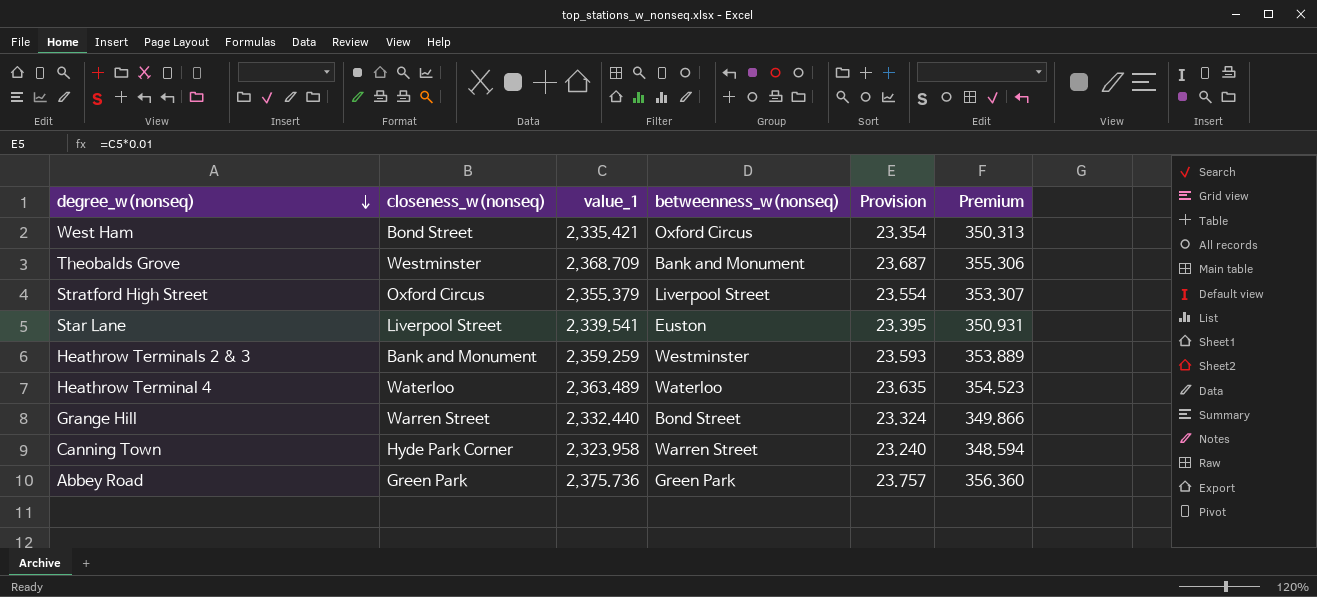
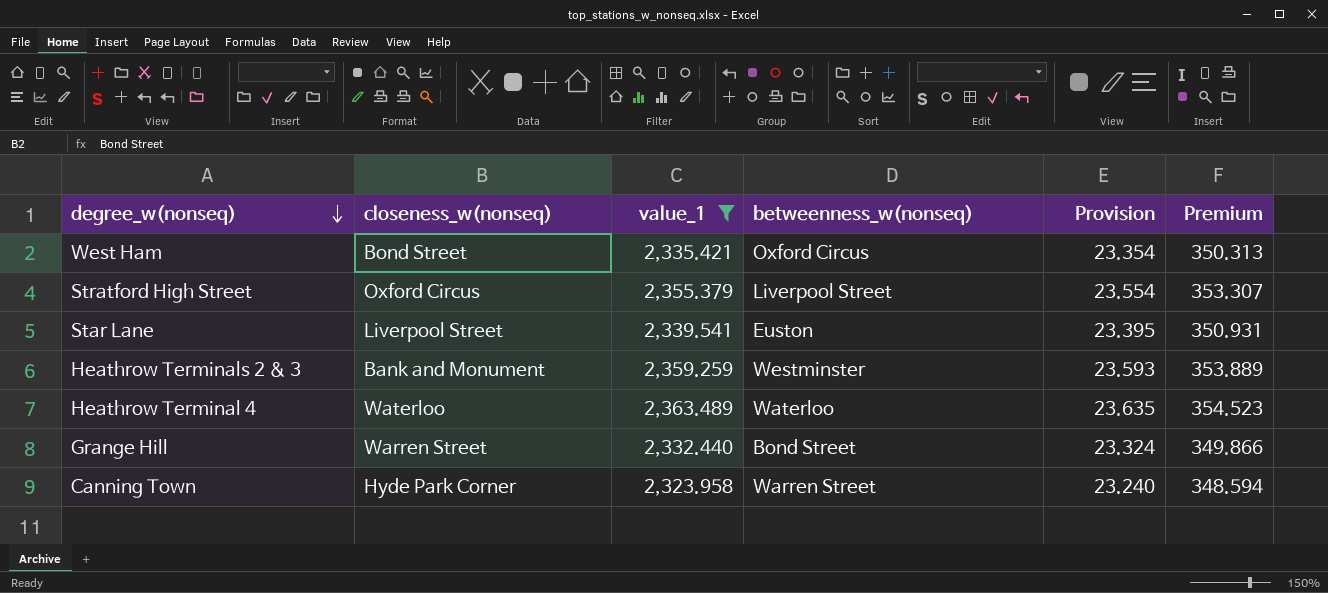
filter: none -> value_1 <= 2,363.489

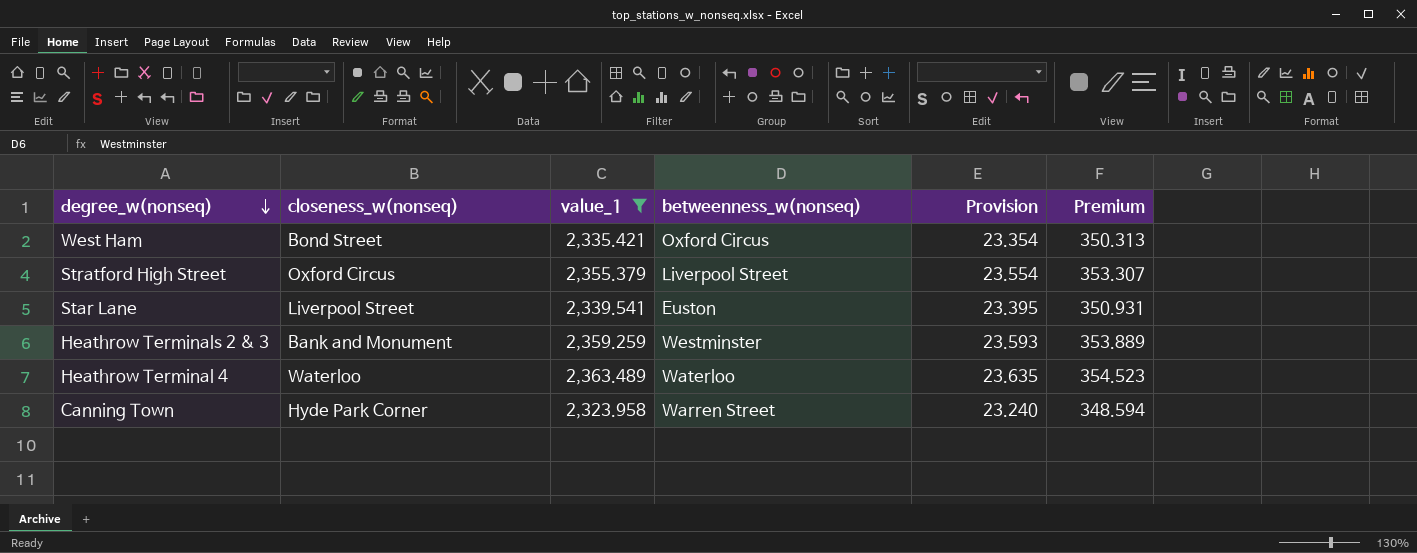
row Grange Hill: Warren Street | 2,332.440 | Bond Street | 23.324 | 349.866 -> none

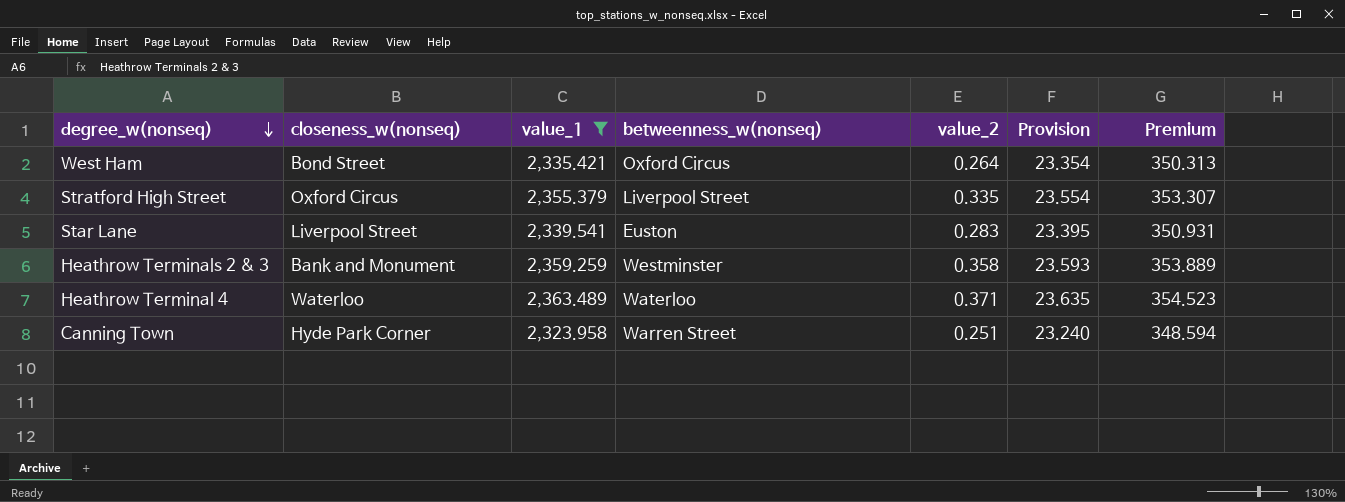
column value_2 | position: none -> 5

